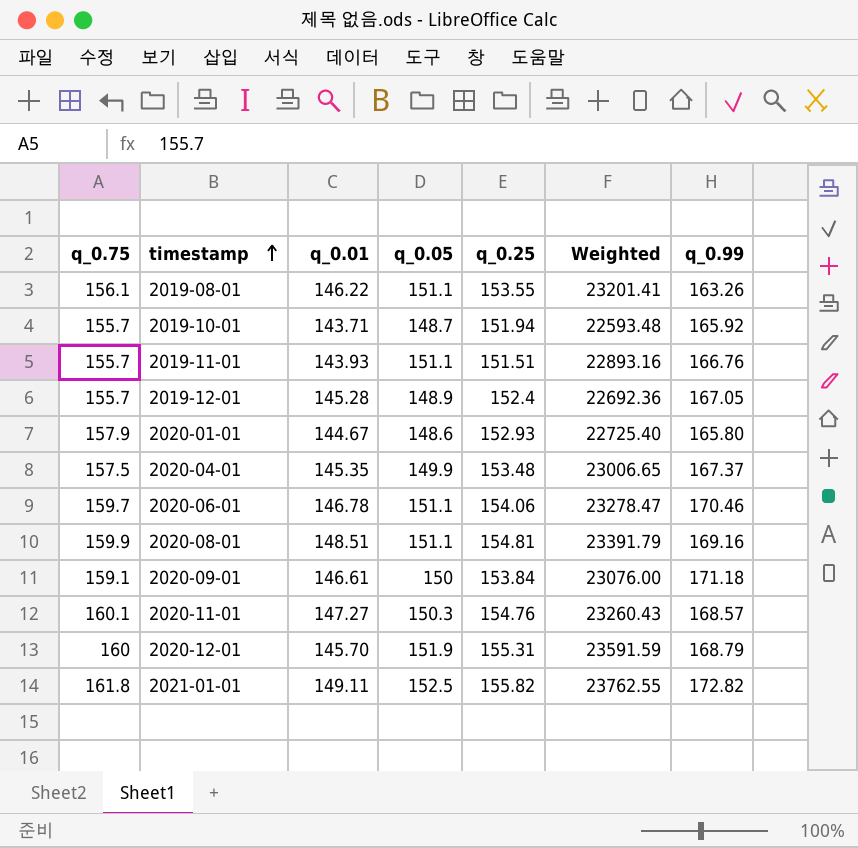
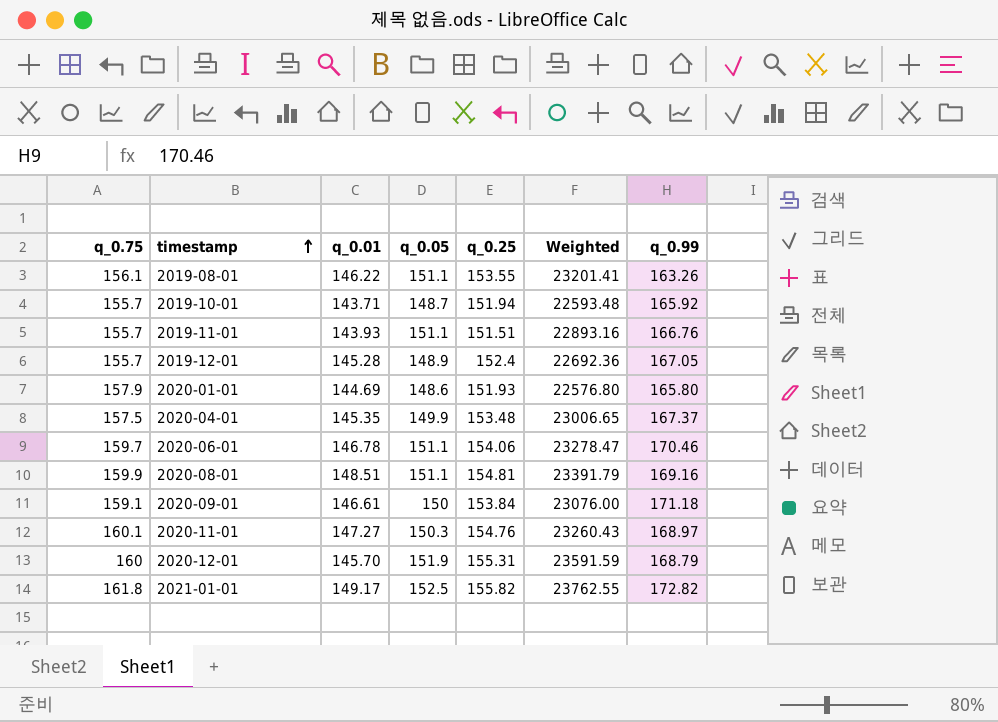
2020-01-01 | q_0.01: 144.67 -> 144.69
2020-01-01 | q_0.25: 152.93 -> 151.93
2020-01-01 | Weighted: 22725.40 -> 22576.80
2020-11-01 | q_0.99: 168.57 -> 168.97
2021-01-01 | q_0.01: 149.11 -> 149.17

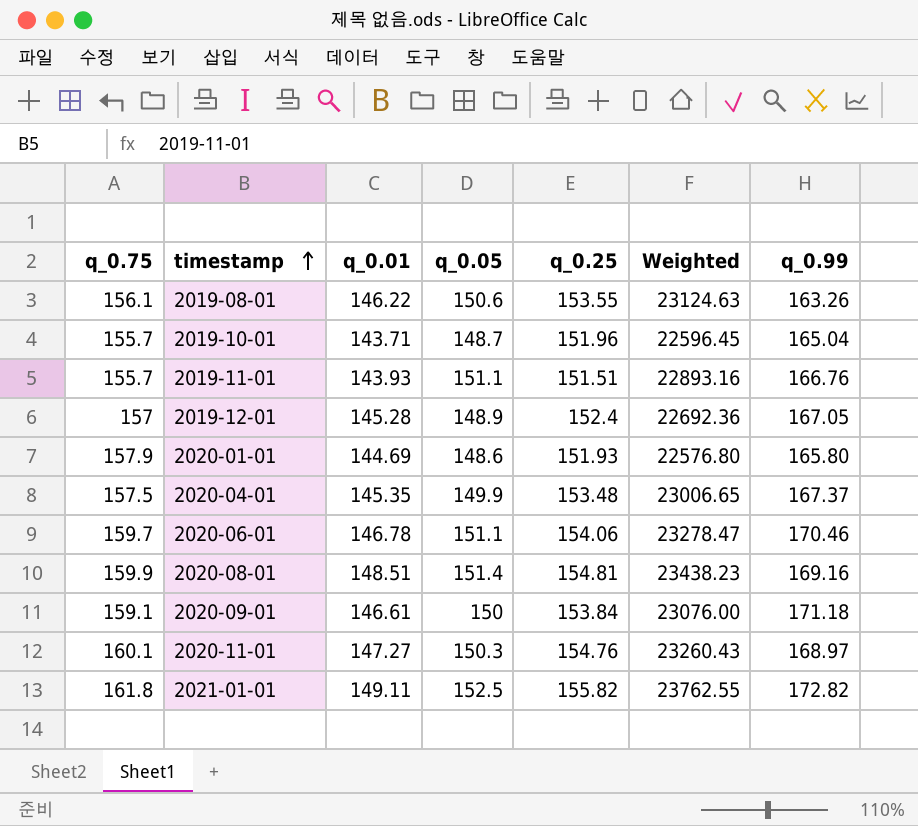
row 2020-12-01: 160 | 145.70 | 151.9 | 155.31 | 23591.59 | 168.79 -> none
2019-08-01 | q_0.05: 151.1 -> 150.6
2019-08-01 | Weighted: 23201.41 -> 23124.63
2019-10-01 | q_0.25: 151.94 -> 151.96
2019-10-01 | Weighted: 22593.48 -> 22596.45
2019-10-01 | q_0.99: 165.92 -> 165.04
2019-12-01 | q_0.75: 155.7 -> 157
2020-08-01 | q_0.05: 151.1 -> 151.4
2020-08-01 | Weighted: 23391.79 -> 23438.23
2021-01-01 | q_0.01: 149.17 -> 149.11

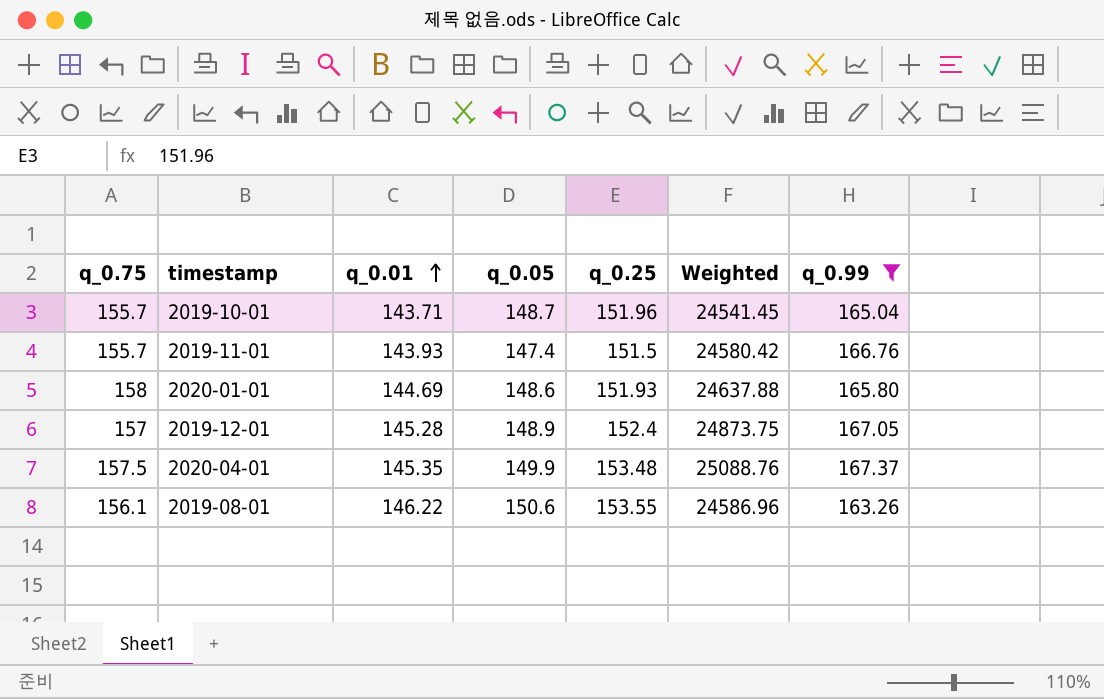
filter: none -> q_0.99 <= 167.37
row order: timestamp ascending -> q_0.01 ascending
column Weighted | formula: [q_0.05] * [q_0.25] -> [q_0.05] * [q_0.99]
2019-11-01 | q_0.05: 151.1 -> 147.4
2019-11-01 | q_0.25: 151.51 -> 151.5
2020-01-01 | q_0.75: 157.9 -> 158

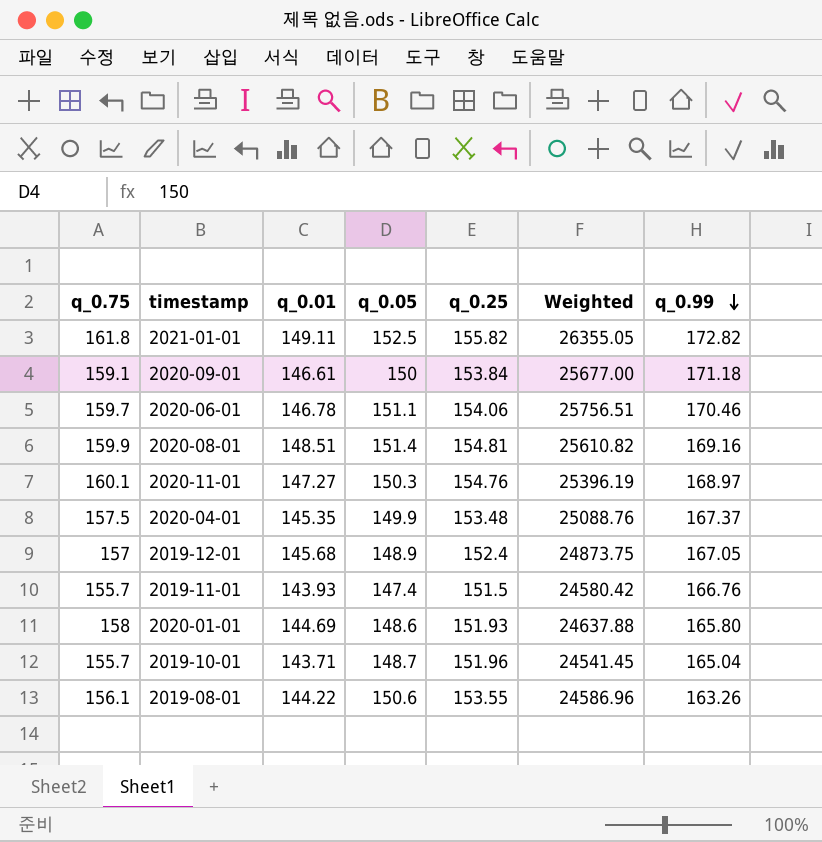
filter: q_0.99 <= 167.37 -> none
row order: q_0.01 ascending -> q_0.99 descending
2019-12-01 | q_0.01: 145.28 -> 145.68
2019-08-01 | q_0.01: 146.22 -> 144.22

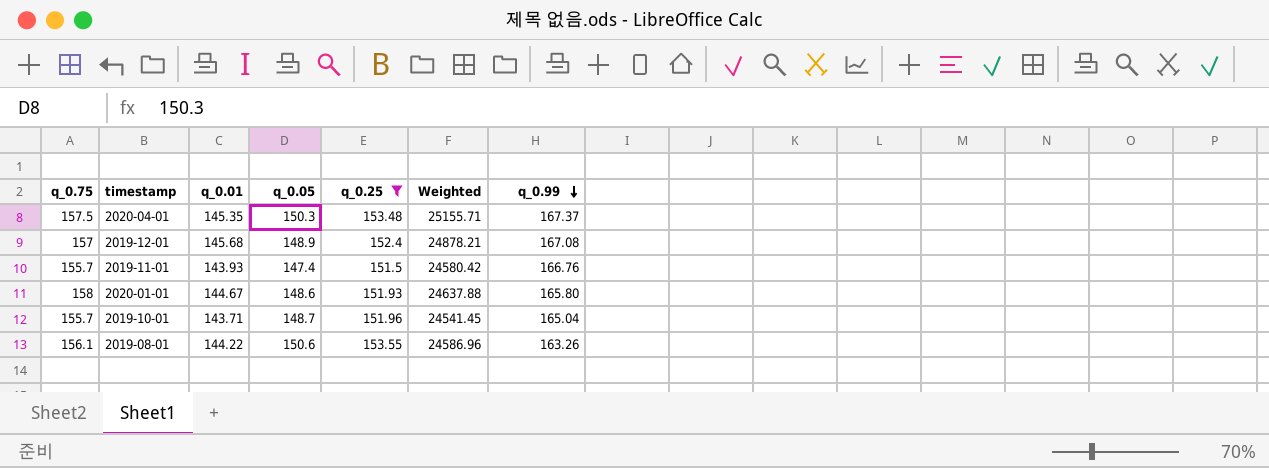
filter: none -> q_0.25 <= 153.55
2020-04-01 | q_0.05: 149.9 -> 150.3
2020-04-01 | Weighted: 25088.76 -> 25155.71
2019-12-01 | Weighted: 24873.75 -> 24878.21
2019-12-01 | q_0.99: 167.05 -> 167.08
2020-01-01 | q_0.01: 144.69 -> 144.67

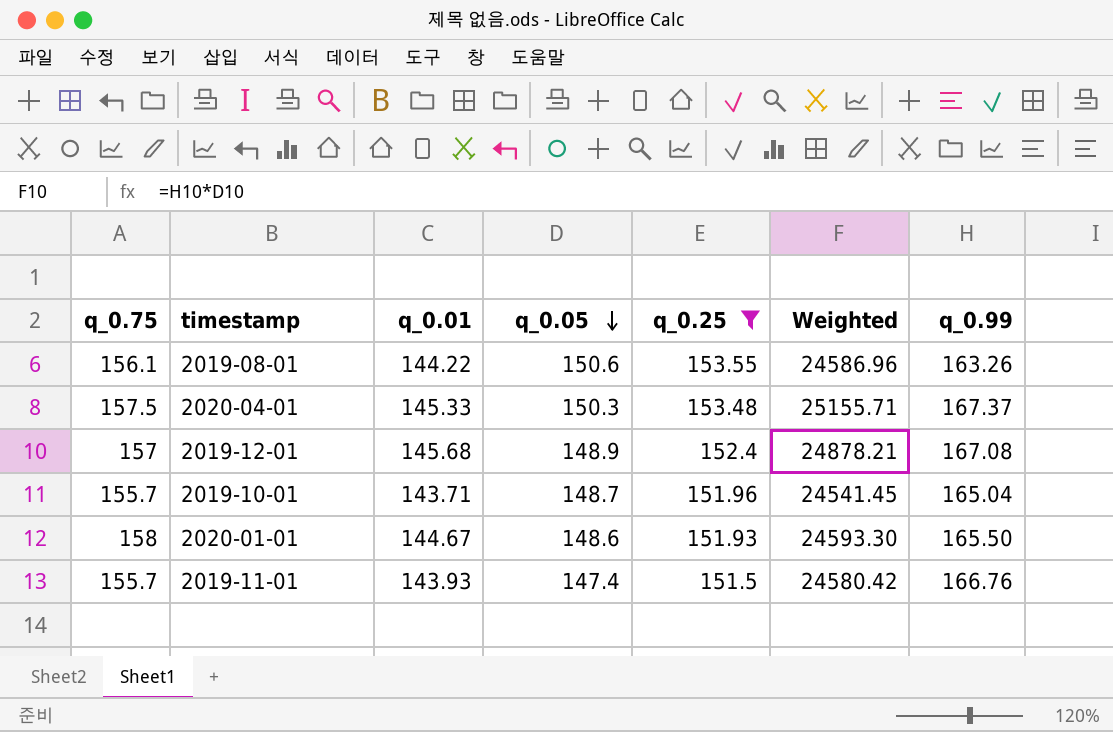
row order: q_0.99 descending -> q_0.05 descending
2020-04-01 | q_0.01: 145.35 -> 145.33
2020-01-01 | Weighted: 24637.88 -> 24593.30
2020-01-01 | q_0.99: 165.80 -> 165.50

